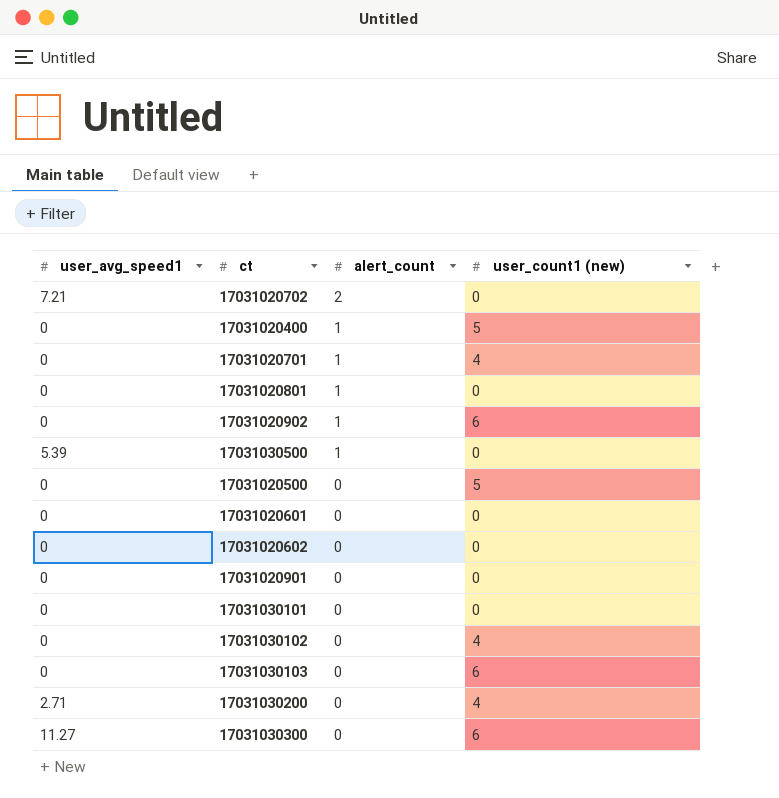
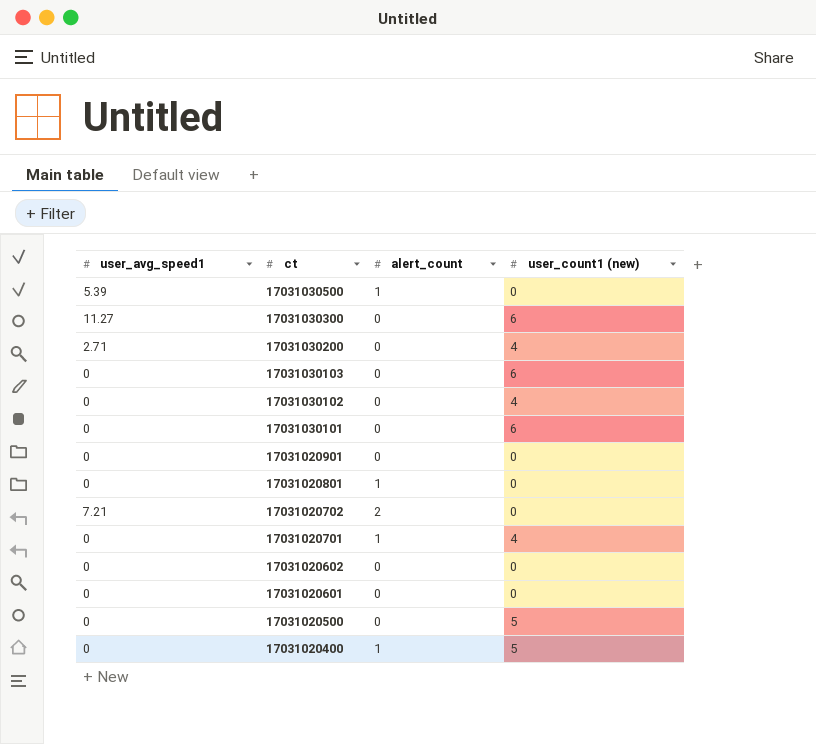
row order: alert_count descending -> ct descending
row 17031020902: 0 | 1 | 6 -> none
17031030101 | user_count1 (new): 0 -> 6

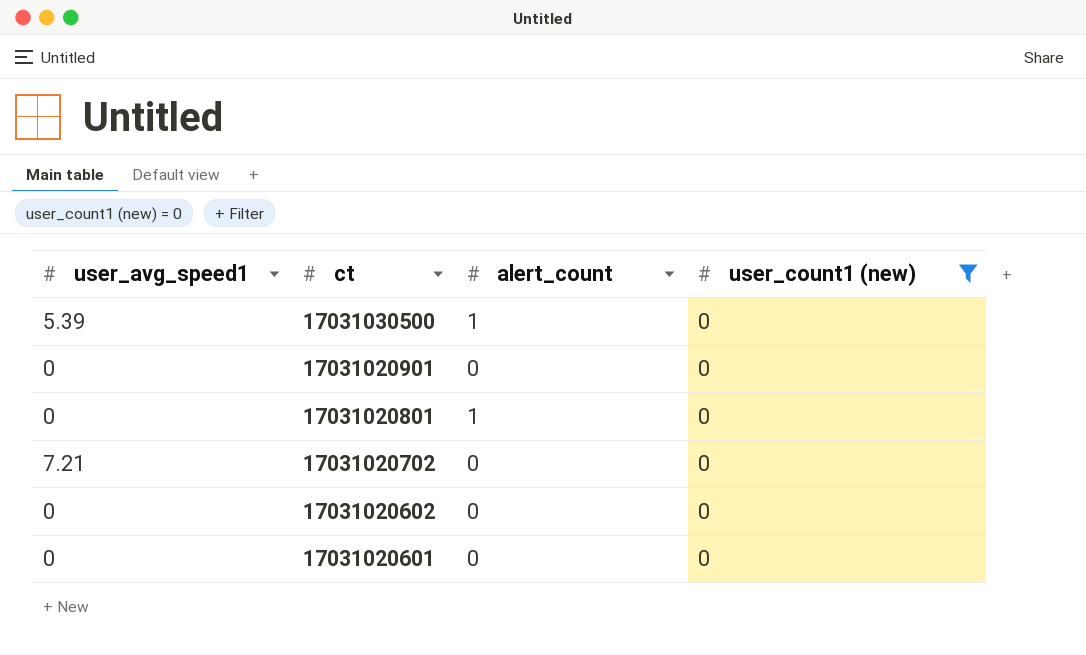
filter: none -> user_count1 (new) = 0
17031020702 | alert_count: 2 -> 0

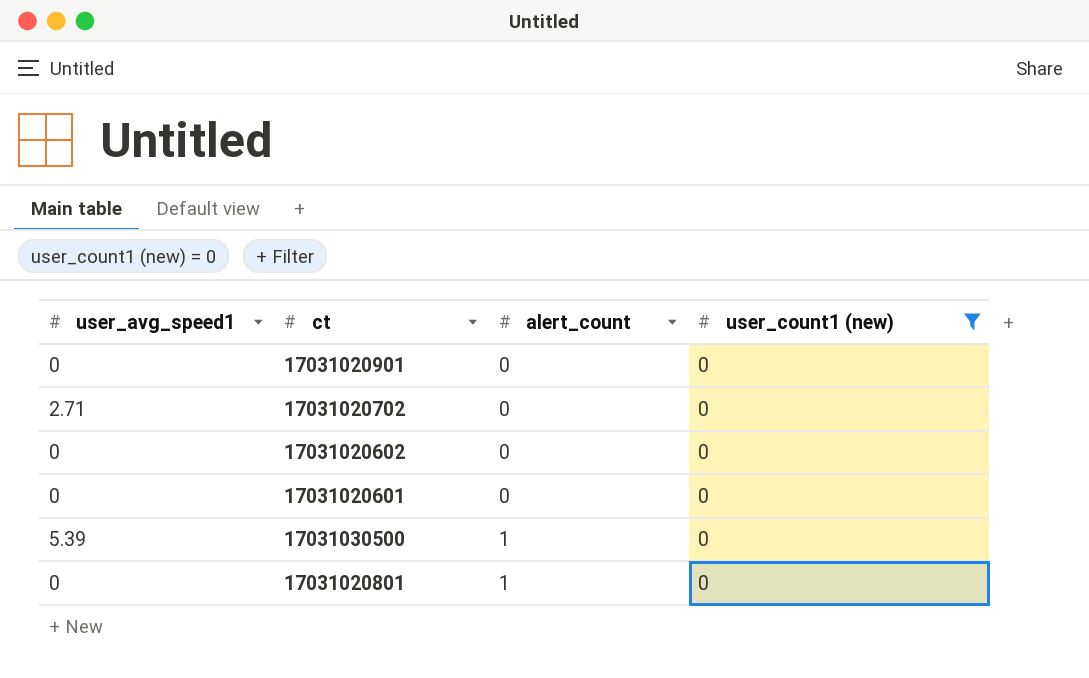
row order: ct descending -> alert_count ascending
17031020702 | user_avg_speed1: 7.21 -> 2.71

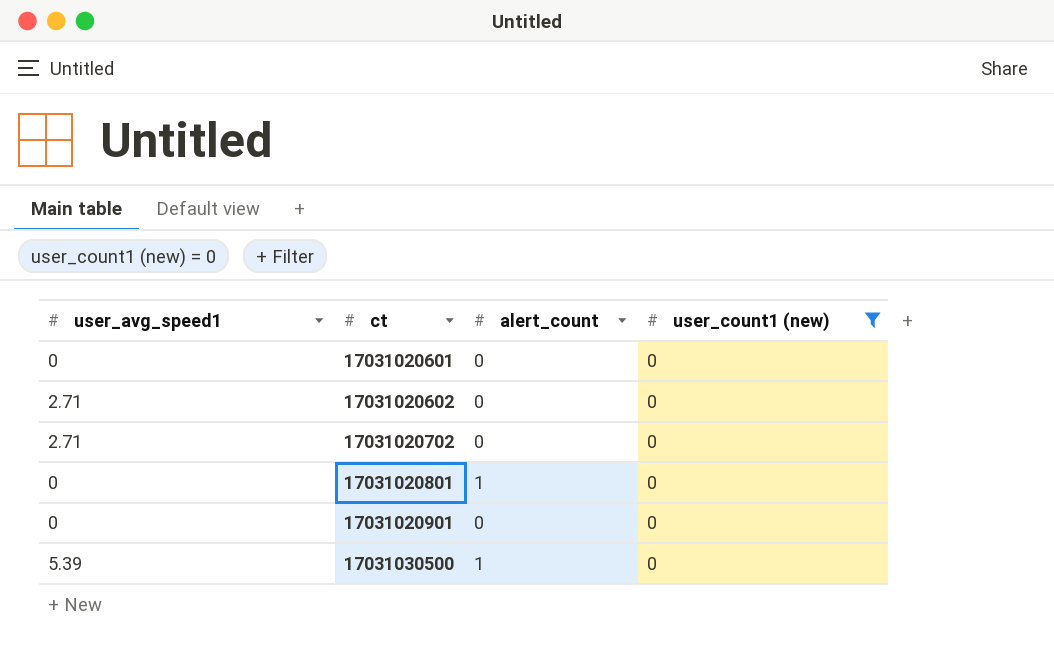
row order: alert_count ascending -> ct ascending
17031020602 | user_avg_speed1: 0 -> 2.71

